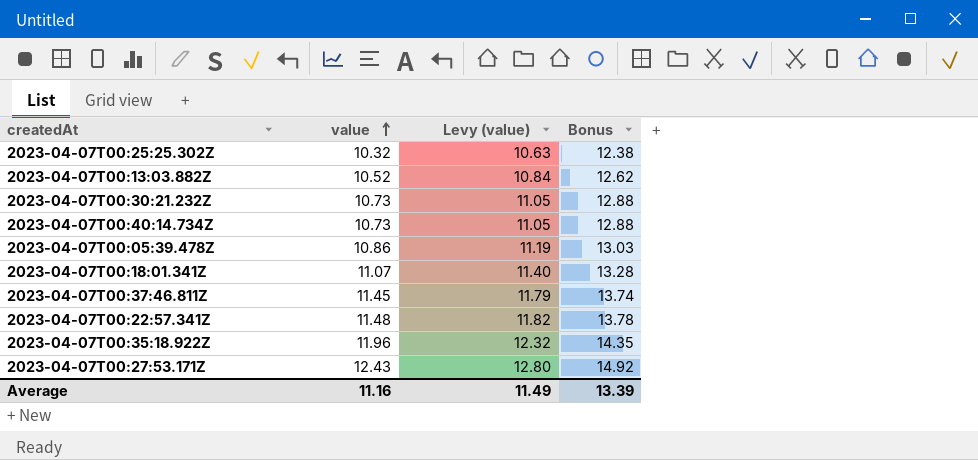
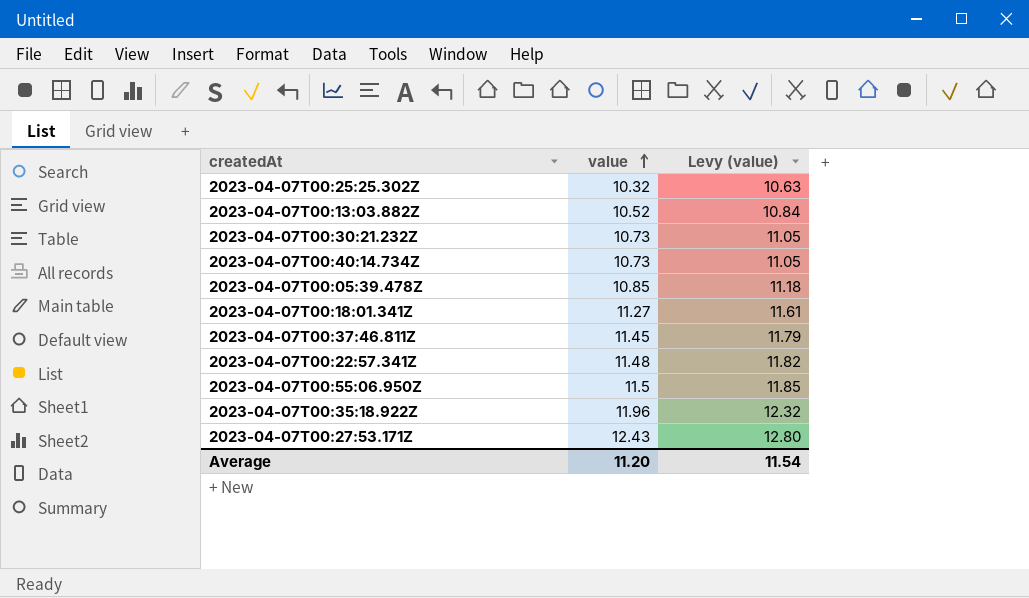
column Bonus | formula: [value] * 1.2 -> none
2023-04-07T00:05:39.478Z | value: 10.86 -> 10.85
2023-04-07T00:05:39.478Z | Levy (value): 11.19 -> 11.18
2023-04-07T00:18:01.341Z | value: 11.07 -> 11.27
2023-04-07T00:18:01.341Z | Levy (value): 11.40 -> 11.61
row 2023-04-07T00:55:06.950Z: none -> 11.5 | 11.85
Average | value: 11.16 -> 11.20
Average | Levy (value): 11.49 -> 11.54

